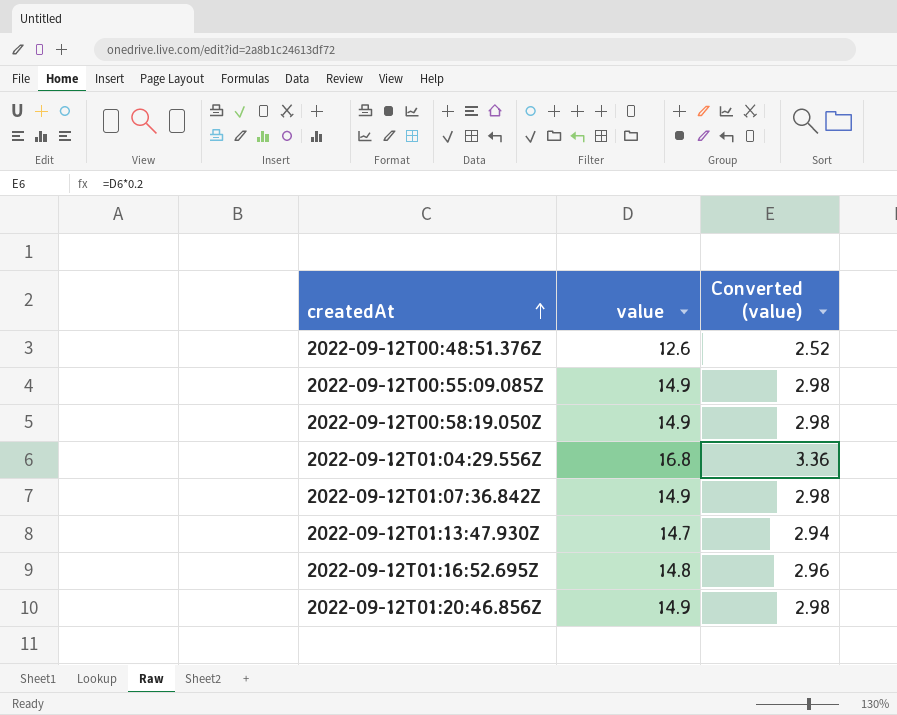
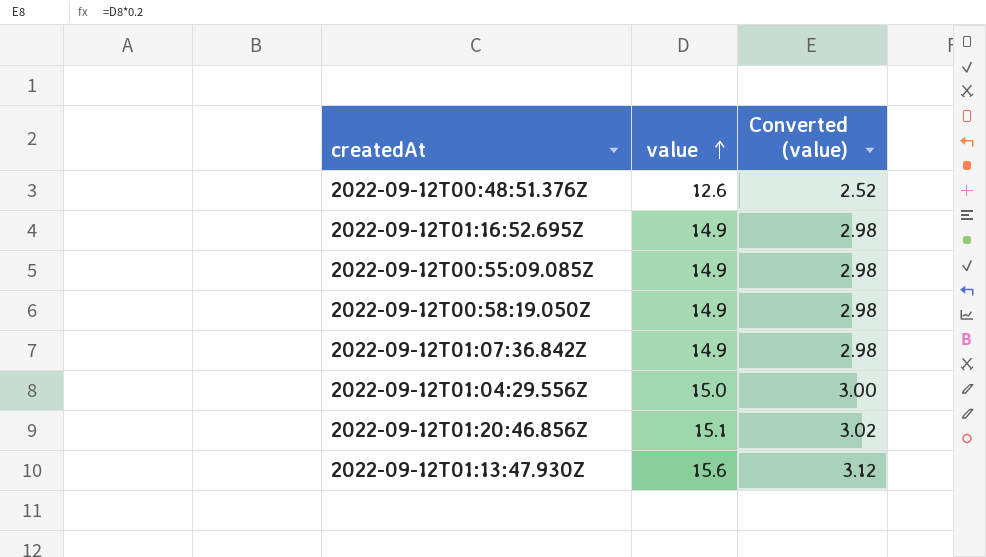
row order: createdAt ascending -> value ascending
2022-09-12T01:16:52.695Z | value: 14.8 -> 14.9
2022-09-12T01:16:52.695Z | Converted (value): 2.96 -> 2.98
2022-09-12T01:04:29.556Z | value: 16.8 -> 15.0
2022-09-12T01:04:29.556Z | Converted (value): 3.36 -> 3.00
2022-09-12T01:20:46.856Z | value: 14.9 -> 15.1
2022-09-12T01:20:46.856Z | Converted (value): 2.98 -> 3.02
2022-09-12T01:13:47.930Z | value: 14.7 -> 15.6
2022-09-12T01:13:47.930Z | Converted (value): 2.94 -> 3.12

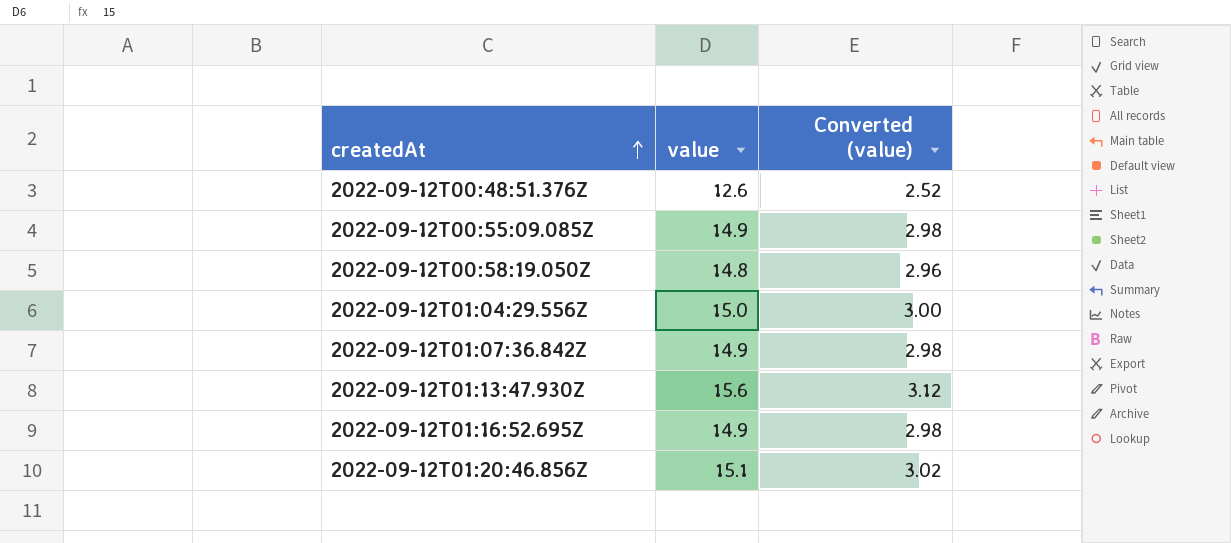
row order: value ascending -> createdAt ascending
2022-09-12T00:58:19.050Z | value: 14.9 -> 14.8
2022-09-12T00:58:19.050Z | Converted (value): 2.98 -> 2.96

